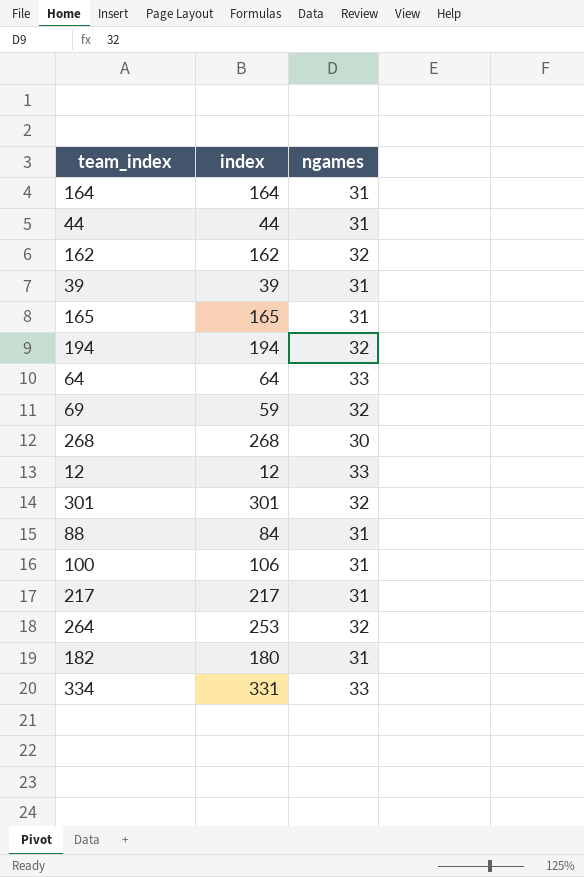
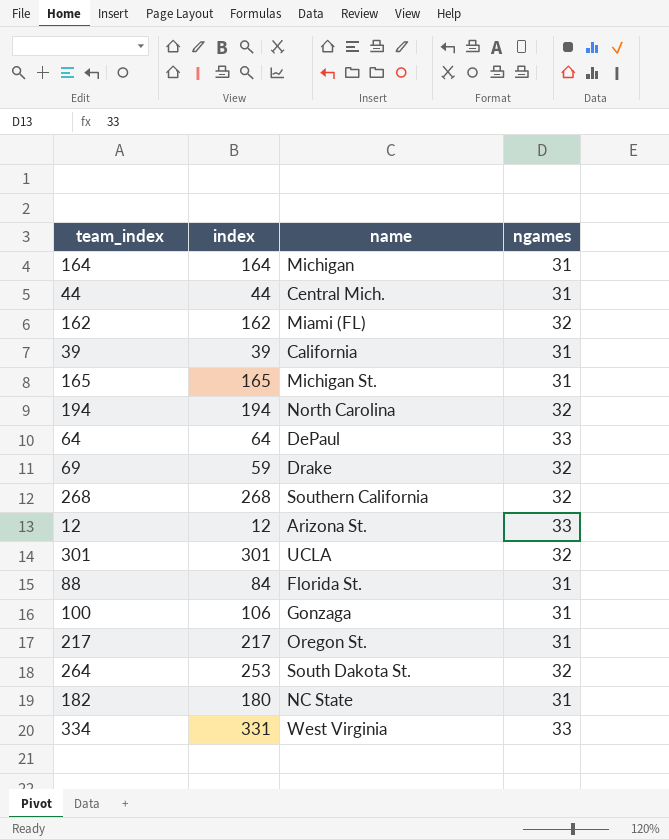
column name | position: none -> 3
268 | ngames: 30 -> 32

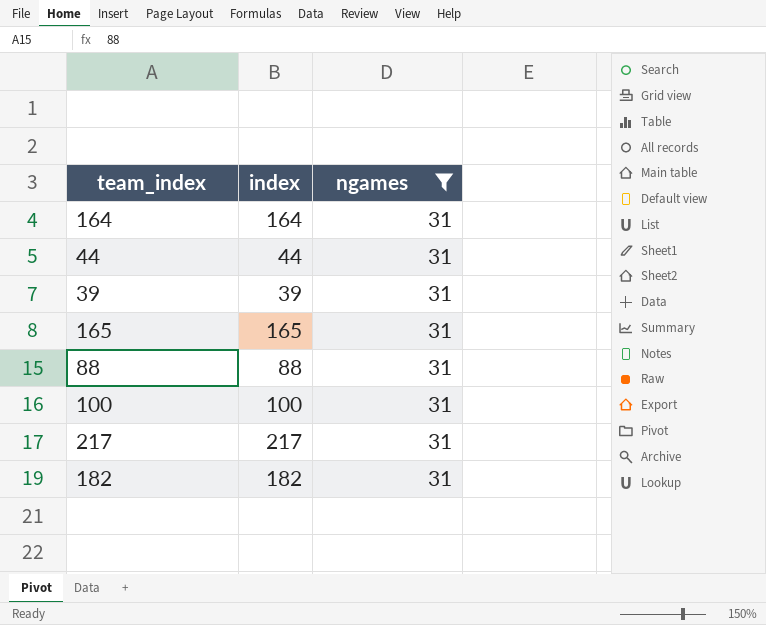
filter: none -> ngames = 31
column name | position: 3 -> none
88 | index: 84 -> 88
100 | index: 106 -> 100
182 | index: 180 -> 182

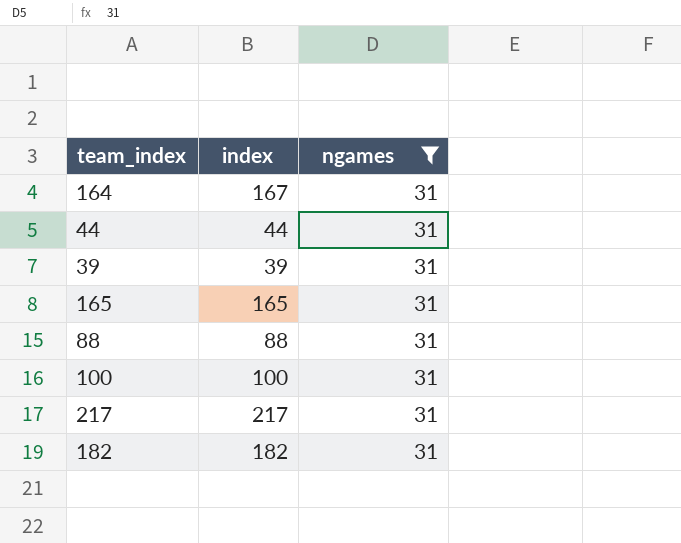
164 | index: 164 -> 167

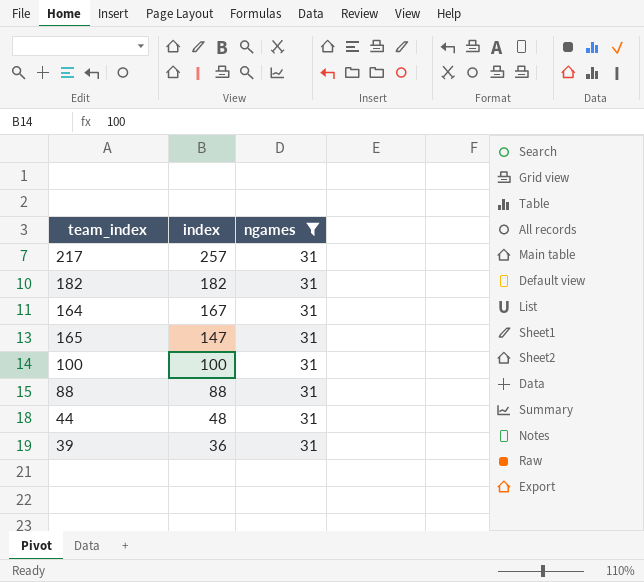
row order: none -> index descending
217 | index: 217 -> 257
165 | index: 165 -> 147
44 | index: 44 -> 48
39 | index: 39 -> 36

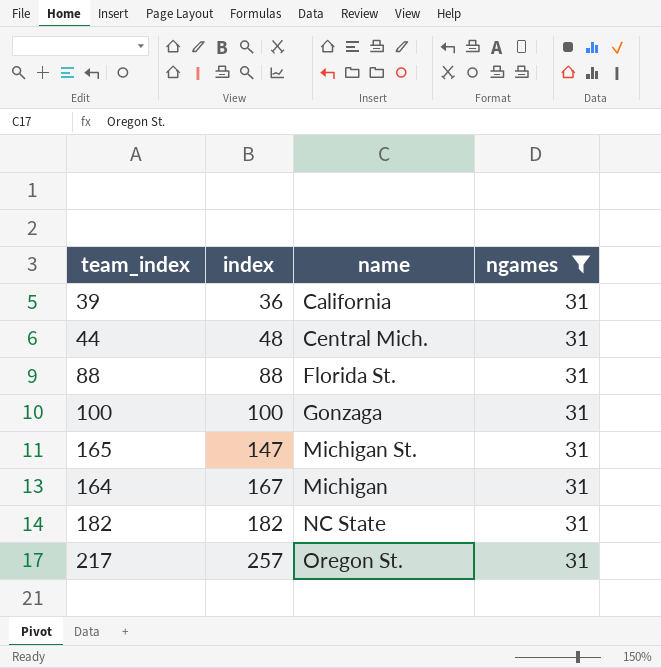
row order: index descending -> index ascending
column name | position: none -> 3

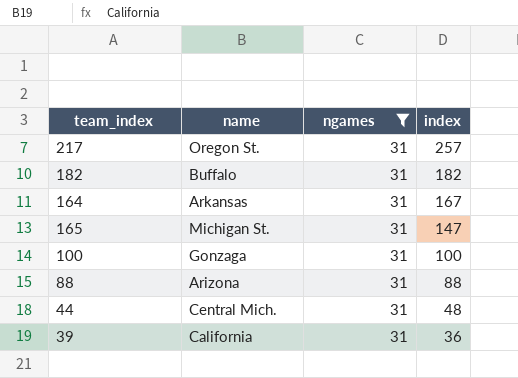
row order: index ascending -> index descending
column index | position: 2 -> 4
182 | name: NC State -> Buffalo
164 | name: Michigan -> Arkansas
88 | name: Florida St. -> Arizona

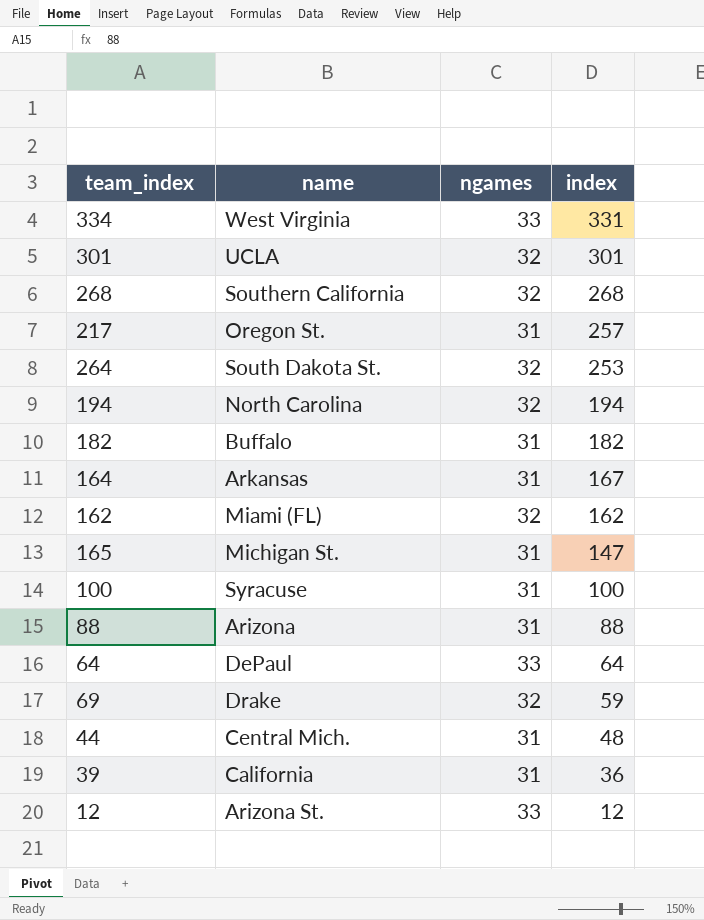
filter: ngames = 31 -> none
100 | name: Gonzaga -> Syracuse

